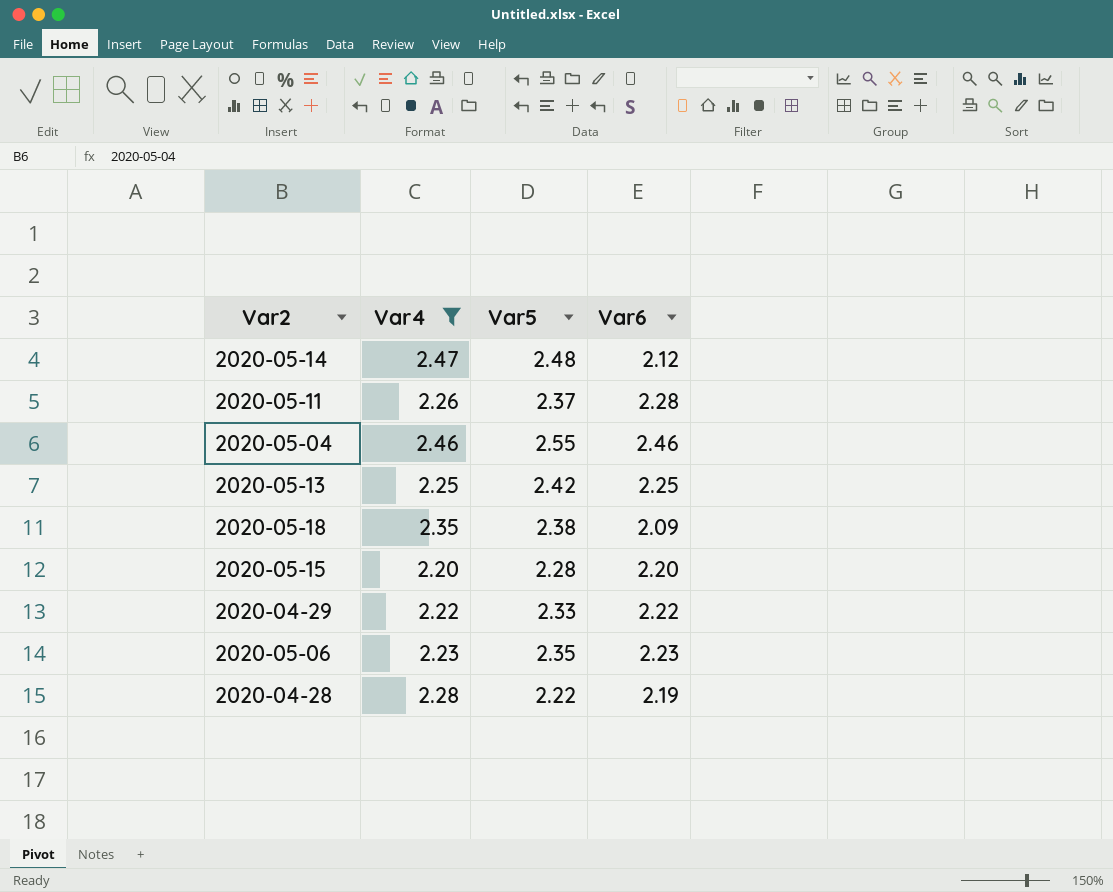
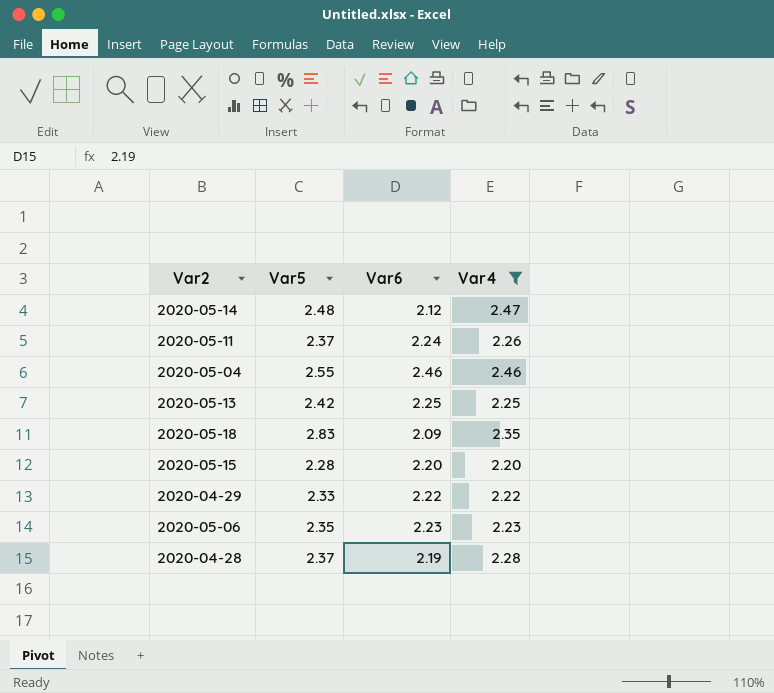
column Var4 | position: 2 -> 4
2020-05-11 | Var6: 2.28 -> 2.24
2020-05-18 | Var5: 2.38 -> 2.83
2020-04-28 | Var5: 2.22 -> 2.37

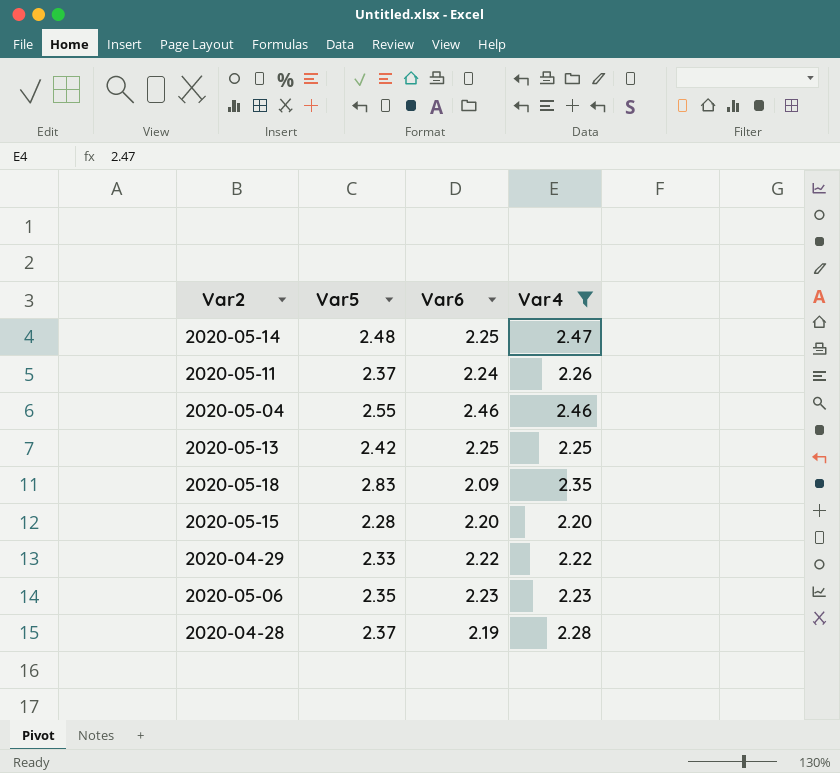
2020-05-14 | Var6: 2.12 -> 2.25

